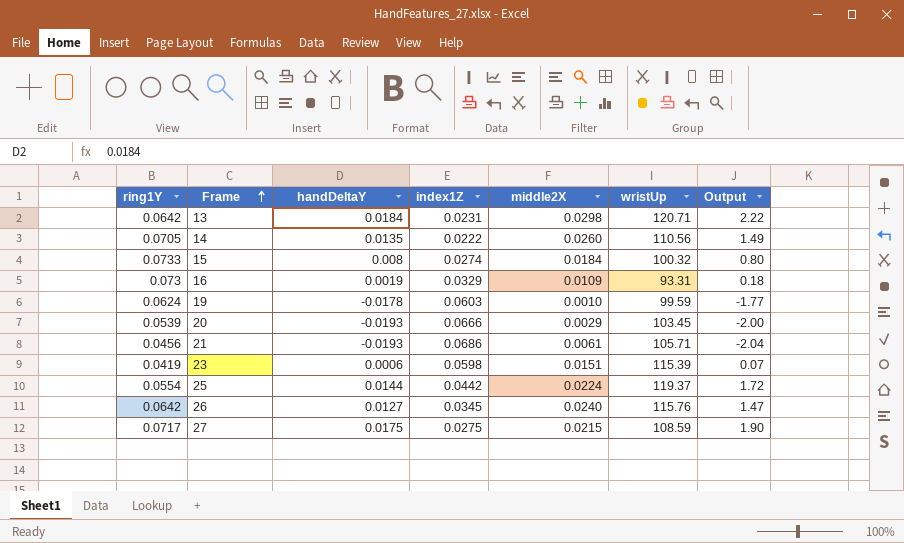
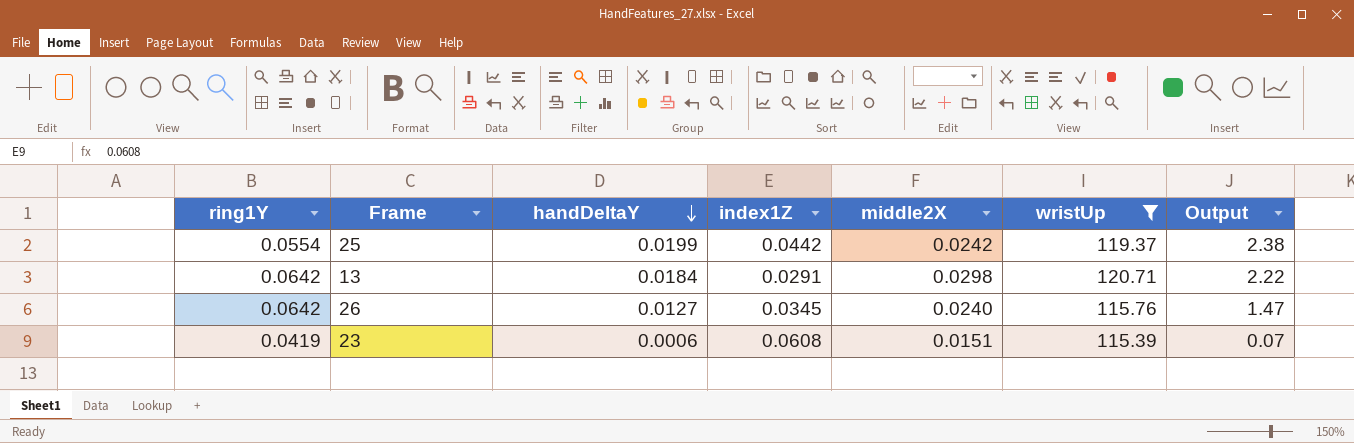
filter: none -> wristUp >= 115.39
row order: Frame ascending -> handDeltaY descending
25 | handDeltaY: 0.0144 -> 0.0199
25 | middle2X: 0.0224 -> 0.0242
25 | Output: 1.72 -> 2.38
13 | index1Z: 0.0231 -> 0.0291
23 | index1Z: 0.0598 -> 0.0608

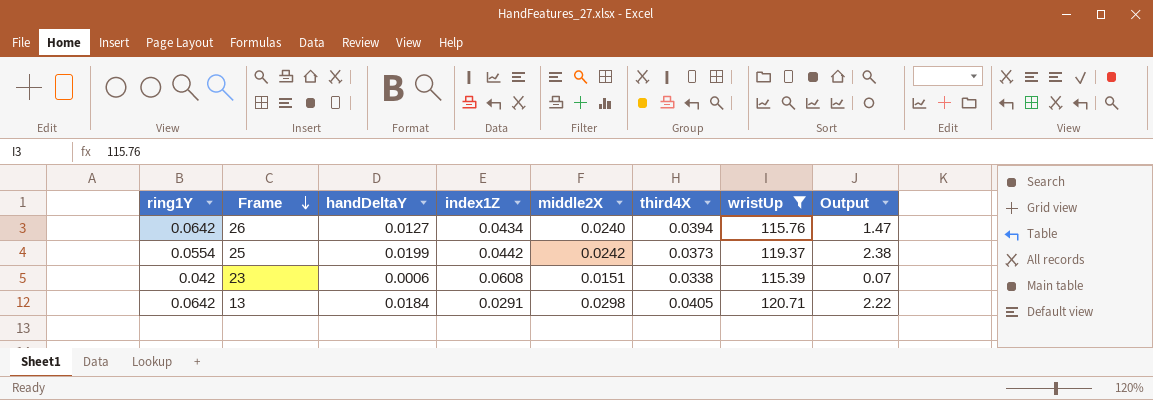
row order: handDeltaY descending -> Frame descending
column third4X | position: none -> 6
26 | index1Z: 0.0345 -> 0.0434
23 | ring1Y: 0.0419 -> 0.042

